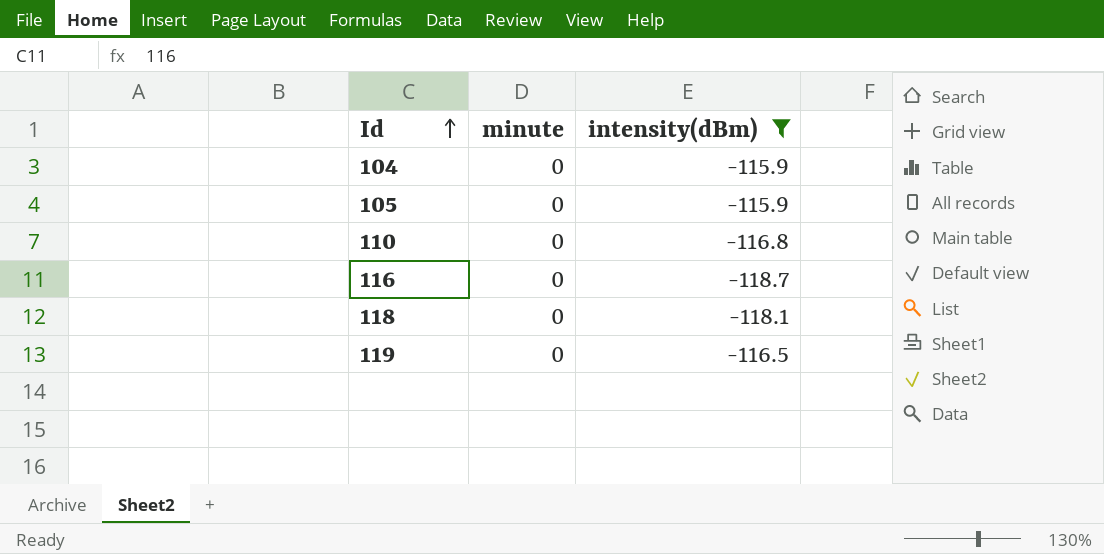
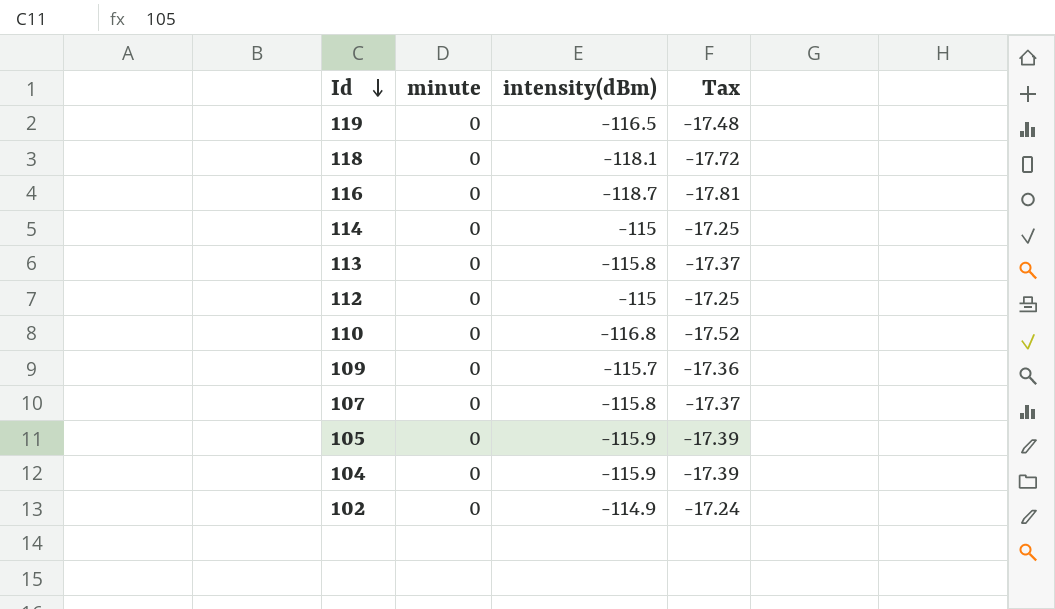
filter: intensity(dBm) <= -115.9 -> none
row order: Id ascending -> Id descending
column Tax | formula: none -> [intensity(dBm)] * 0.15

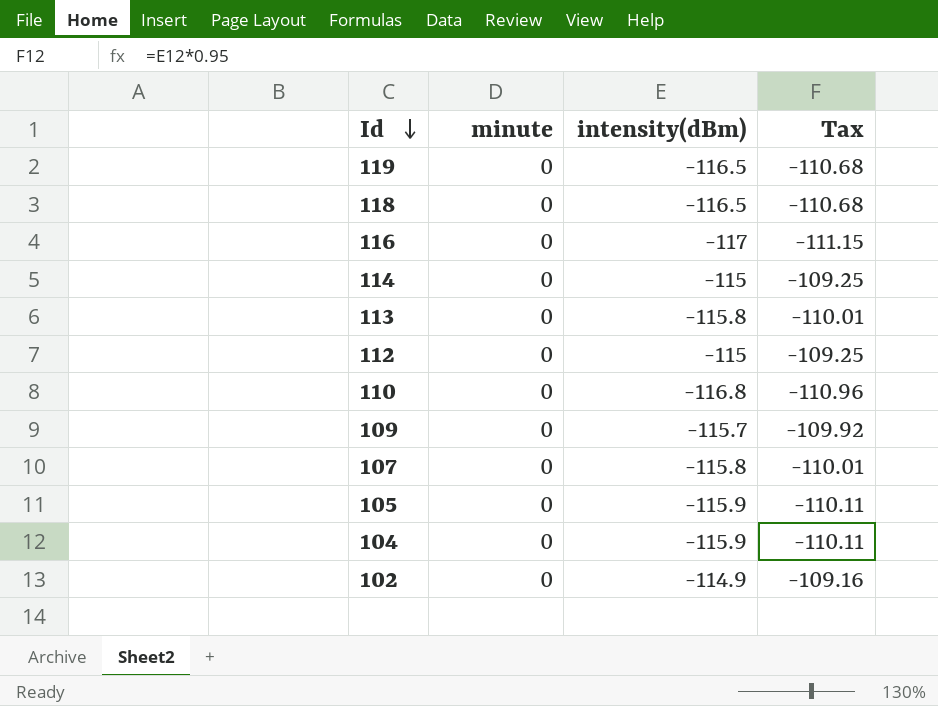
column Tax | formula: [intensity(dBm)] * 0.15 -> [intensity(dBm)] * 0.95
118 | intensity(dBm): -118.1 -> -116.5
116 | intensity(dBm): -118.7 -> -117

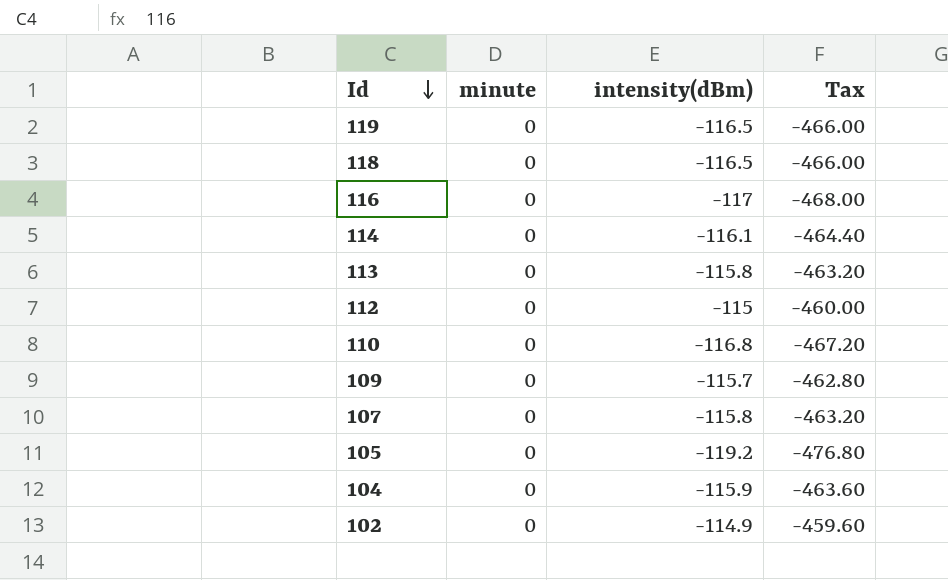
column Tax | formula: [intensity(dBm)] * 0.95 -> [intensity(dBm)] * 4
114 | intensity(dBm): -115 -> -116.1
105 | intensity(dBm): -115.9 -> -119.2

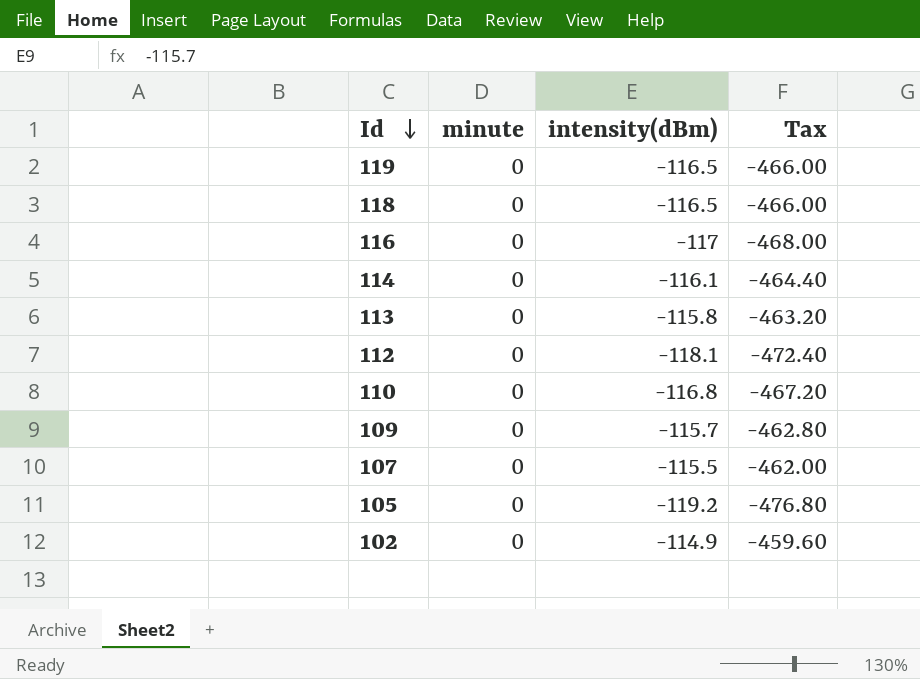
row 104: 0 | -115.9 | -463.60 -> none
112 | intensity(dBm): -115 -> -118.1
112 | Tax: -460.00 -> -472.40
107 | intensity(dBm): -115.8 -> -115.5
107 | Tax: -463.20 -> -462.00

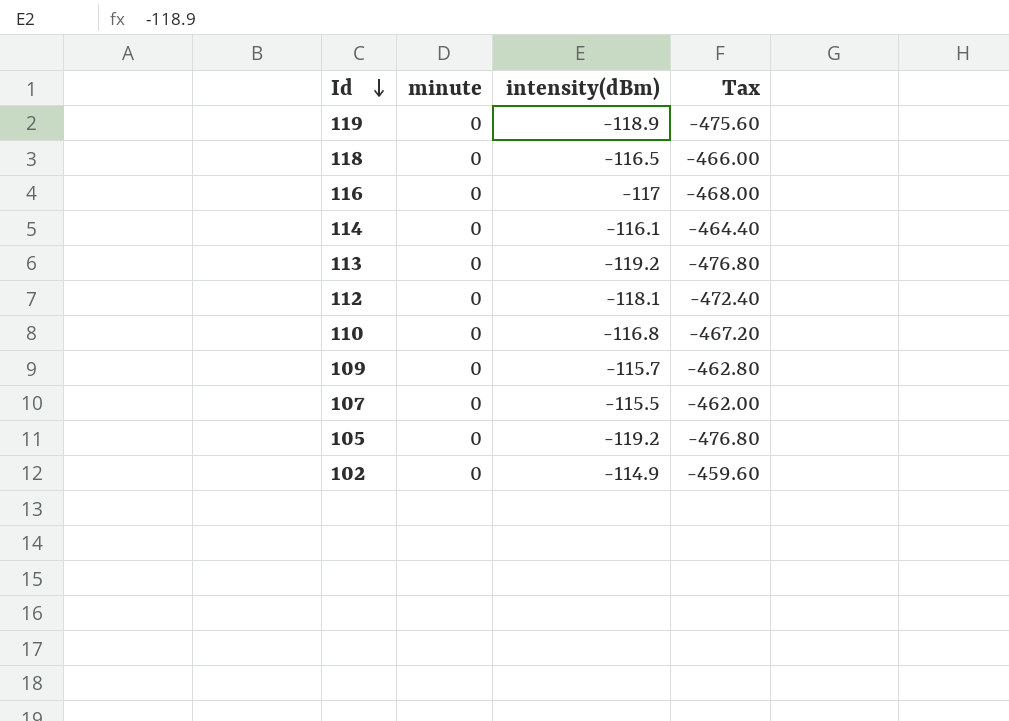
119 | intensity(dBm): -116.5 -> -118.9
119 | Tax: -466.00 -> -475.60
113 | intensity(dBm): -115.8 -> -119.2
113 | Tax: -463.20 -> -476.80

